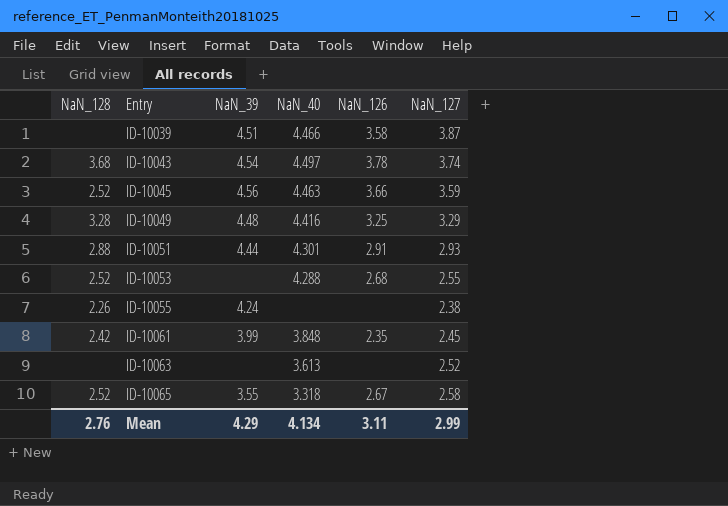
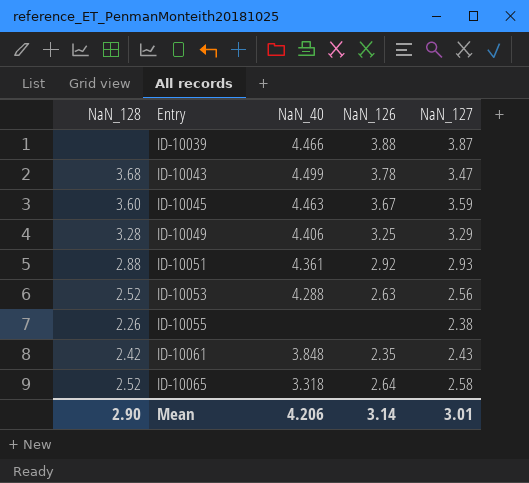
column NaN_39 | position: 3 -> none
row ID-10063: none | none | 3.613 | none | 2.52 -> none
ID-10039 | NaN_126: 3.58 -> 3.88
ID-10043 | NaN_40: 4.497 -> 4.499
ID-10043 | NaN_127: 3.74 -> 3.47
ID-10045 | NaN_128: 2.52 -> 3.60
ID-10045 | NaN_126: 3.66 -> 3.67
ID-10049 | NaN_40: 4.416 -> 4.406
ID-10051 | NaN_40: 4.301 -> 4.361
ID-10051 | NaN_126: 2.91 -> 2.92
ID-10053 | NaN_126: 2.68 -> 2.63
ID-10053 | NaN_127: 2.55 -> 2.56
ID-10061 | NaN_127: 2.45 -> 2.43
ID-10065 | NaN_126: 2.67 -> 2.64
Mean | NaN_128: 2.76 -> 2.90
Mean | NaN_40: 4.134 -> 4.206
Mean | NaN_126: 3.11 -> 3.14
Mean | NaN_127: 2.99 -> 3.01

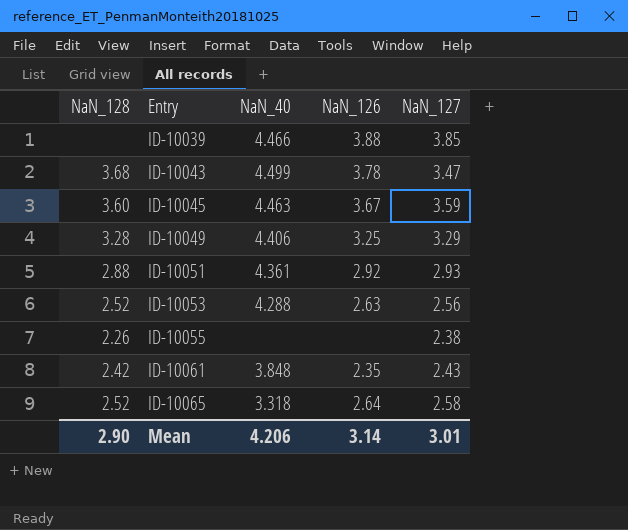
ID-10039 | NaN_127: 3.87 -> 3.85

